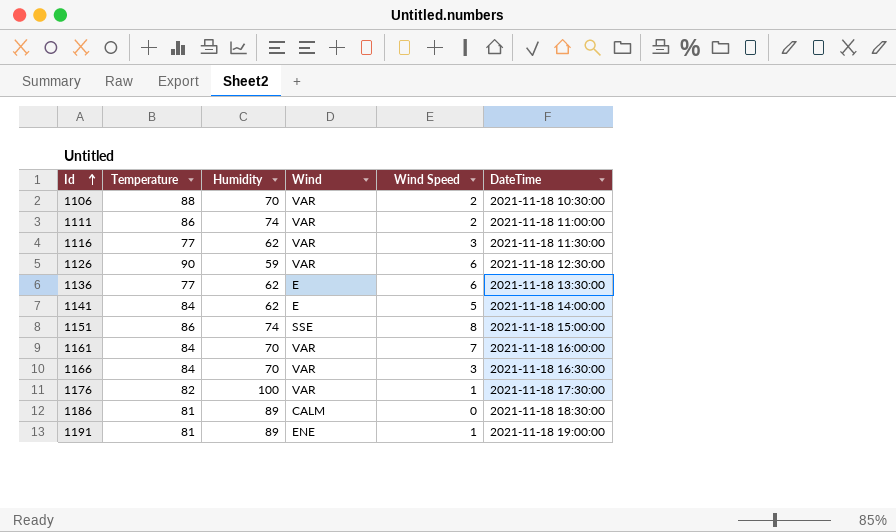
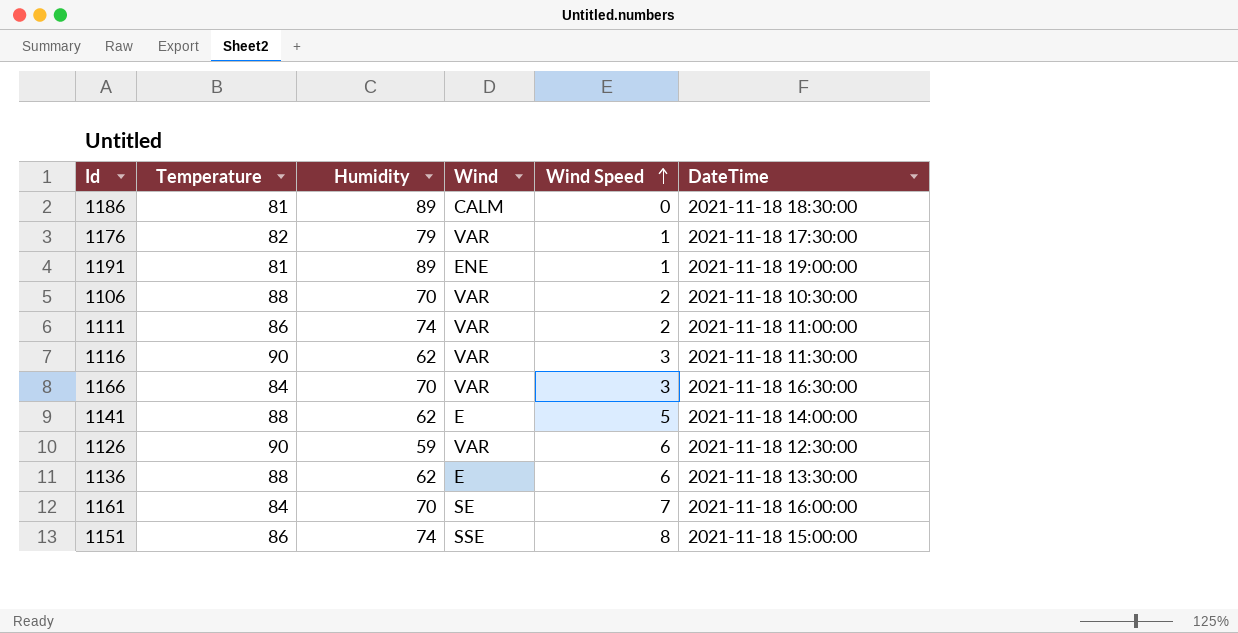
row order: Id ascending -> Wind Speed ascending
1176 | Humidity: 100 -> 79
1116 | Temperature: 77 -> 90
1141 | Temperature: 84 -> 88
1136 | Temperature: 77 -> 88
1161 | Wind: VAR -> SE

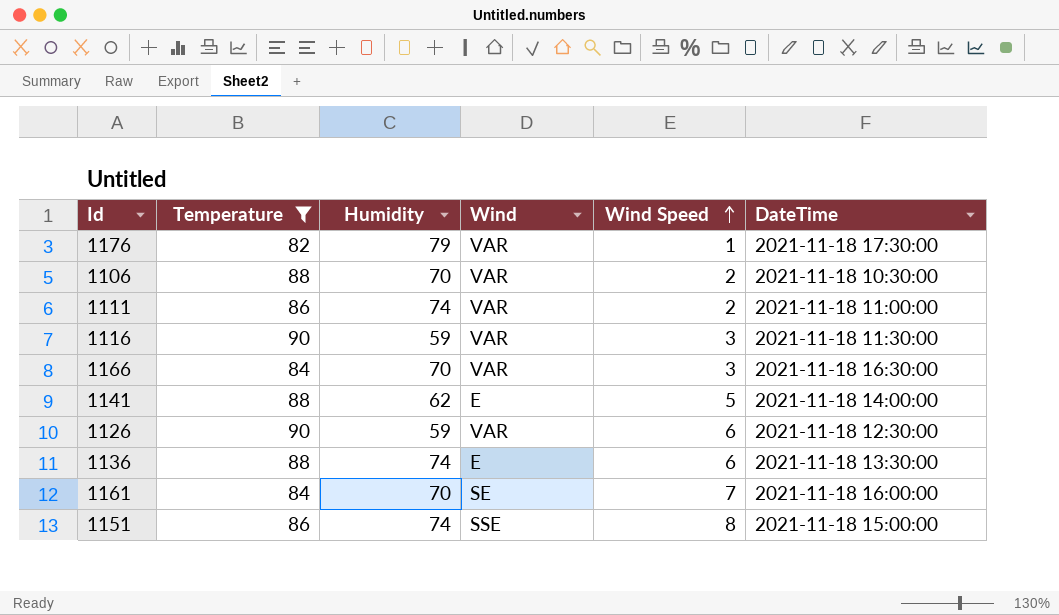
filter: none -> Temperature != 81
1116 | Humidity: 62 -> 59
1136 | Humidity: 62 -> 74

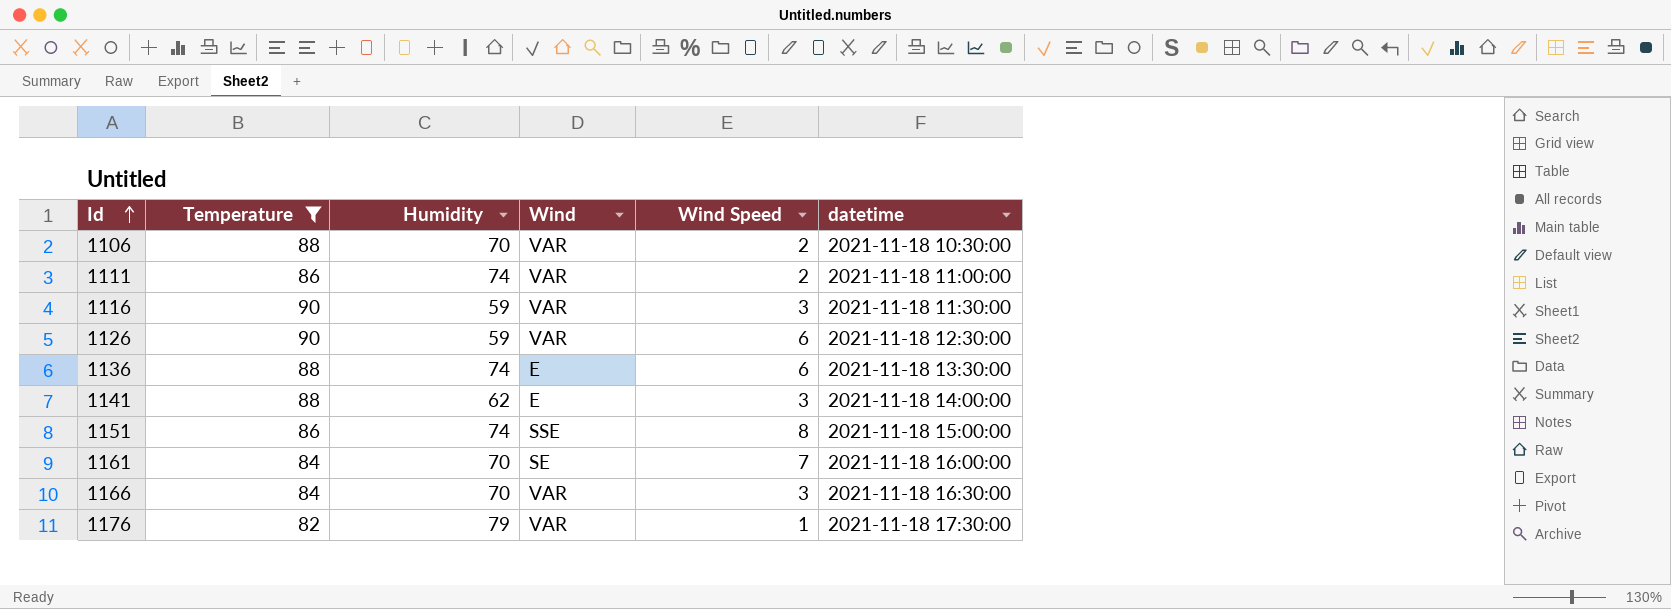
row order: Wind Speed ascending -> Id ascending
column name: DateTime -> datetime
1141 | Wind Speed: 5 -> 3

